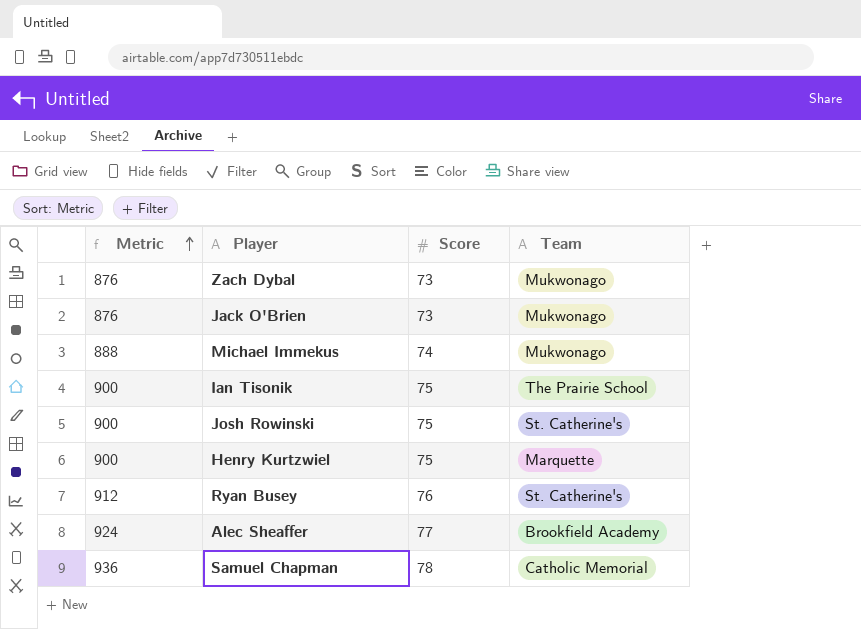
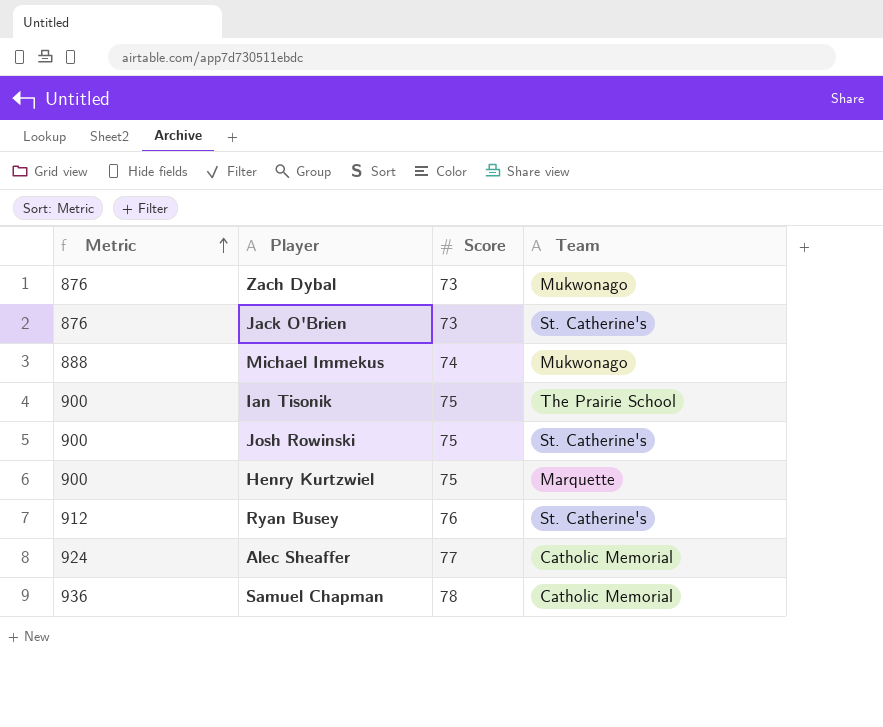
Jack O'Brien | Team: Mukwonago -> St. Catherine's
Alec Sheaffer | Team: Brookfield Academy -> Catholic Memorial

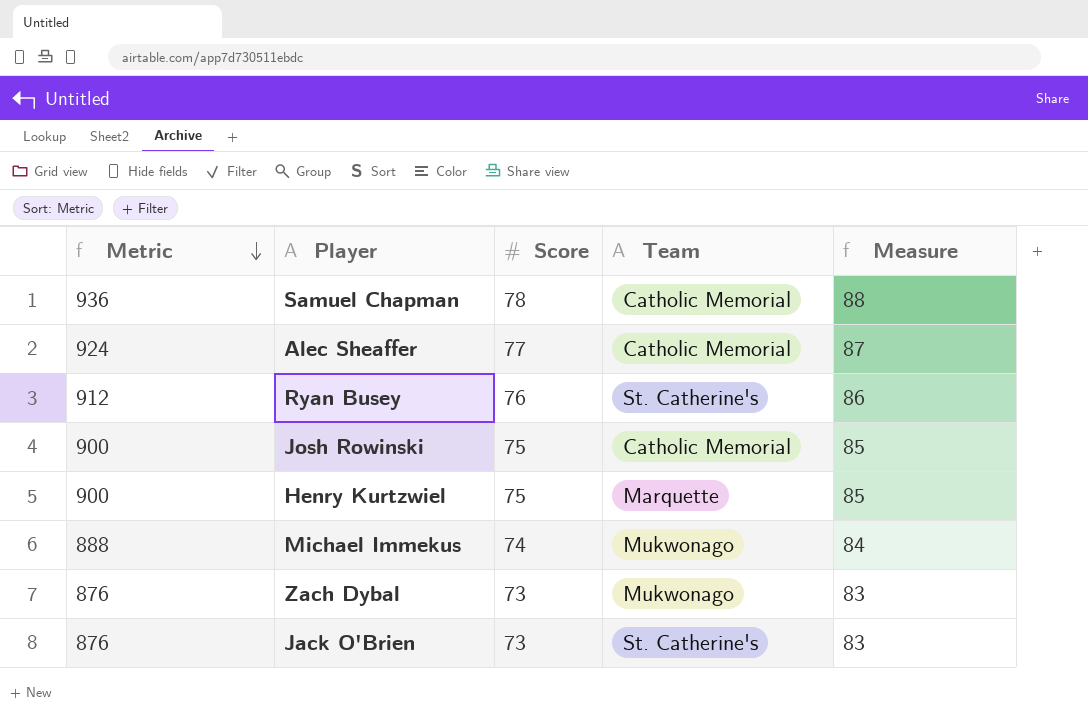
row order: Metric ascending -> Metric descending
column Measure | formula: none -> [Score] + 10
row Ian Tisonik: 900 | 75 | The Prairie School -> none
Josh Rowinski | Team: St. Catherine's -> Catholic Memorial

